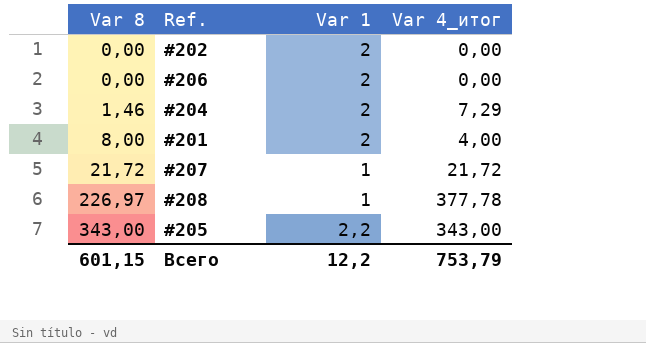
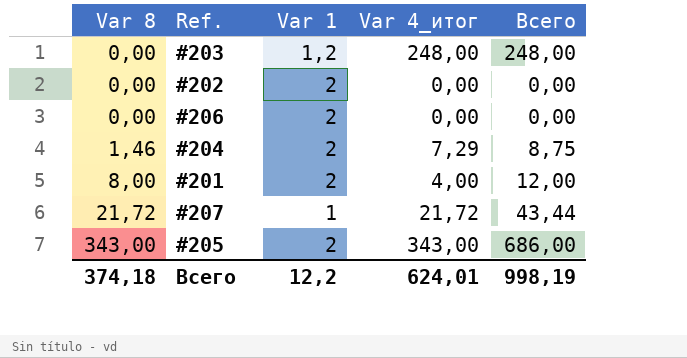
column Всего | formula: none -> [Var 8] + [Var 4_итог]
row #208: 226,97 | 1 | 377,78 -> none
row #203: none -> 0,00 | 1,2 | 248,00 | 248,00
#205 | Var 1: 2,2 -> 2
Всего | Var 8: 601,15 -> 374,18
Всего | Var 4_итог: 753,79 -> 624,01

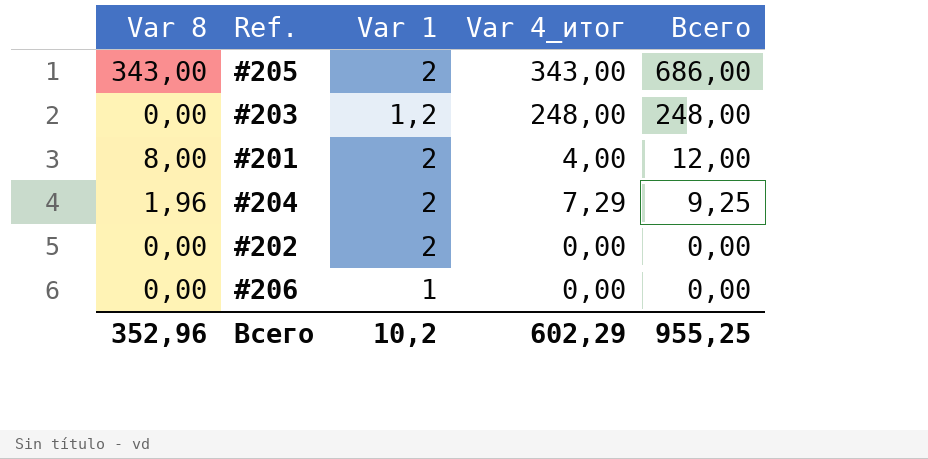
row order: Var 8 ascending -> Всего descending
row #207: 21,72 | 1 | 21,72 | 43,44 -> none
#204 | Var 8: 1,46 -> 1,96
#204 | Всего: 8,75 -> 9,25
#206 | Var 1: 2 -> 1
Всего | Var 8: 374,18 -> 352,96
Всего | Var 1: 12,2 -> 10,2
Всего | Var 4_итог: 624,01 -> 602,29
Всего | Всего: 998,19 -> 955,25

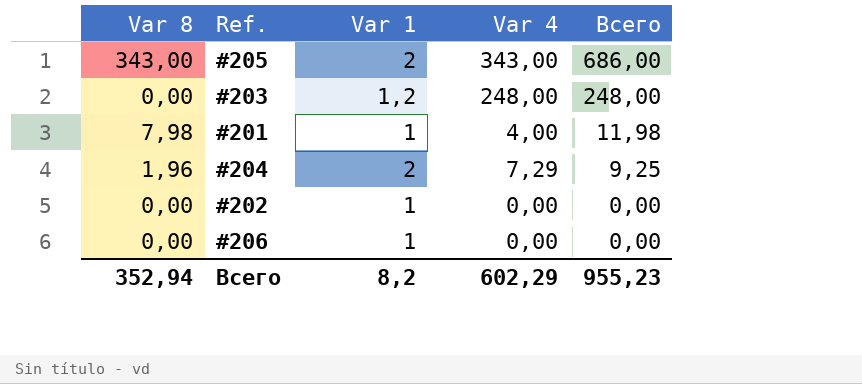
column name: Var 4_итог -> Var 4
#201 | Var 8: 8,00 -> 7,98
#201 | Var 1: 2 -> 1
#201 | Всего: 12,00 -> 11,98
#202 | Var 1: 2 -> 1
Всего | Var 8: 352,96 -> 352,94
Всего | Var 1: 10,2 -> 8,2
Всего | Всего: 955,25 -> 955,23

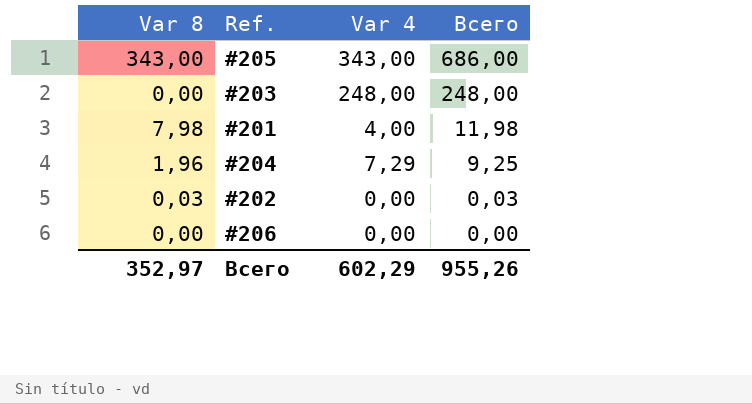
column Var 1 | position: 3 -> none
#202 | Var 8: 0,00 -> 0,03
#202 | Всего: 0,00 -> 0,03
Всего | Var 8: 352,94 -> 352,97
Всего | Всего: 955,23 -> 955,26

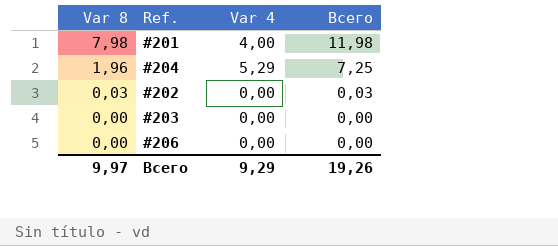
row order: Всего descending -> Var 8 descending
row #205: 343,00 | 343,00 | 686,00 -> none
#204 | Var 4: 7,29 -> 5,29
#204 | Всего: 9,25 -> 7,25
#203 | Var 4: 248,00 -> 0,00
#203 | Всего: 248,00 -> 0,00
Всего | Var 8: 352,97 -> 9,97
Всего | Var 4: 602,29 -> 9,29
Всего | Всего: 955,26 -> 19,26

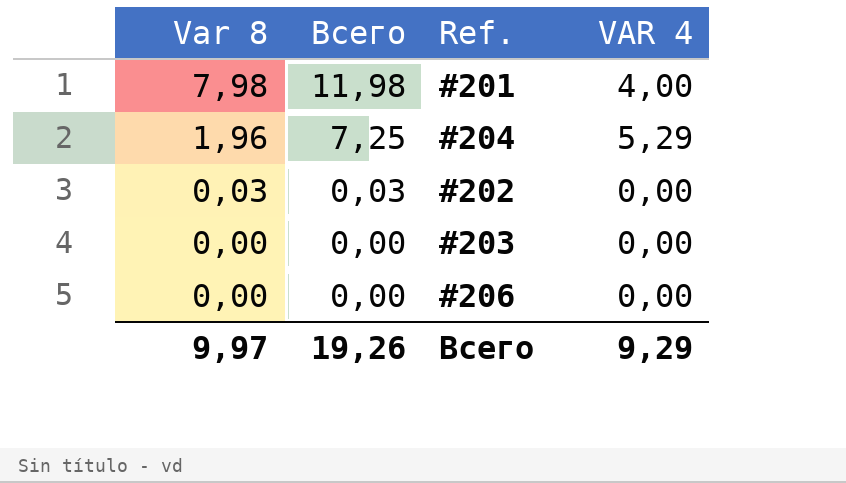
column Всего | position: 4 -> 2
column name: Var 4 -> VAR 4

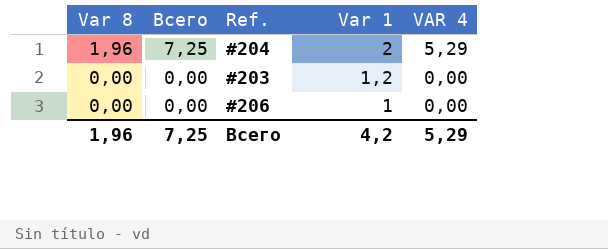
column Var 1 | position: none -> 4
row #201: 7,98 | 11,98 | 4,00 -> none
row #202: 0,03 | 0,03 | 0,00 -> none
Всего | Var 8: 9,97 -> 1,96
Всего | Всего: 19,26 -> 7,25
Всего | VAR 4: 9,29 -> 5,29

